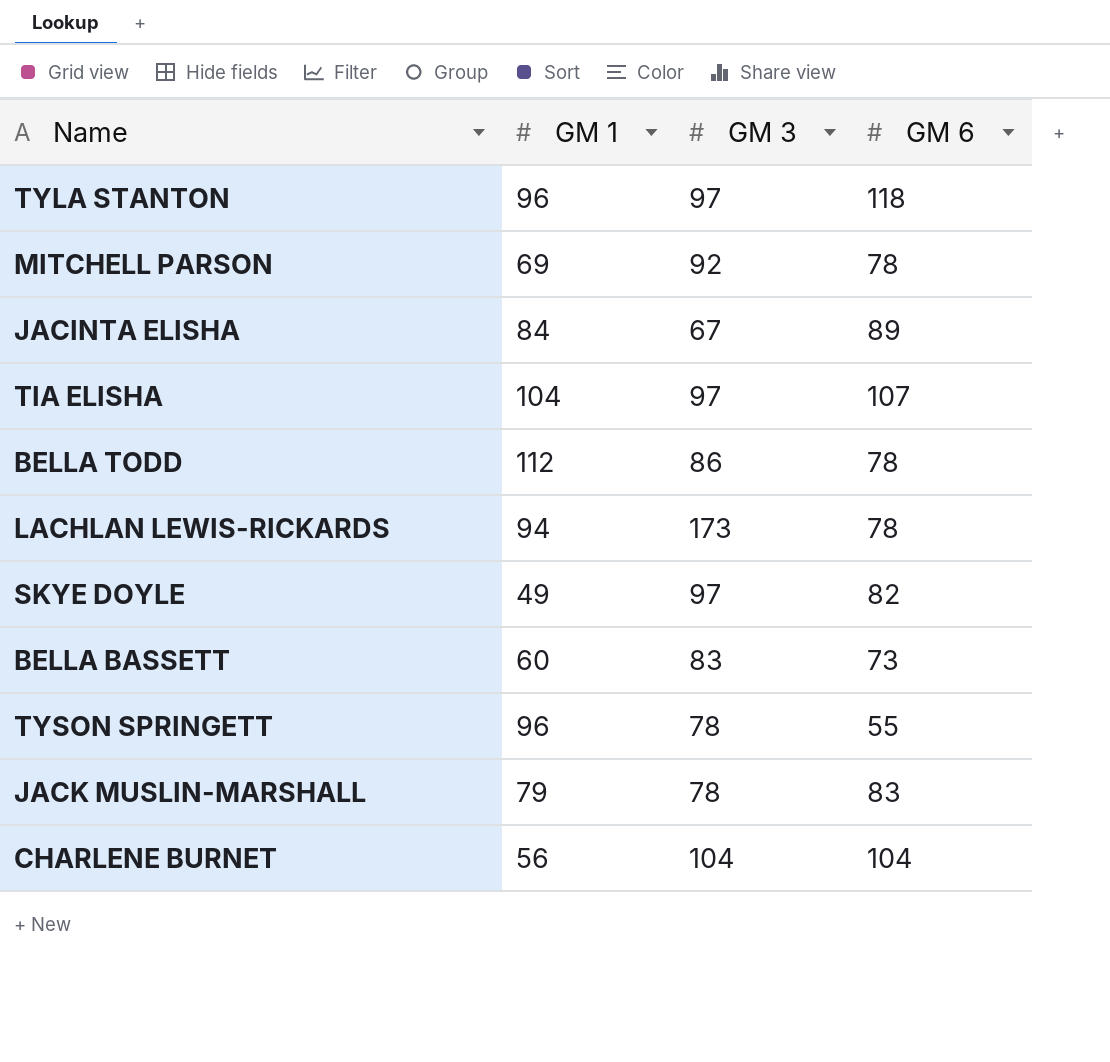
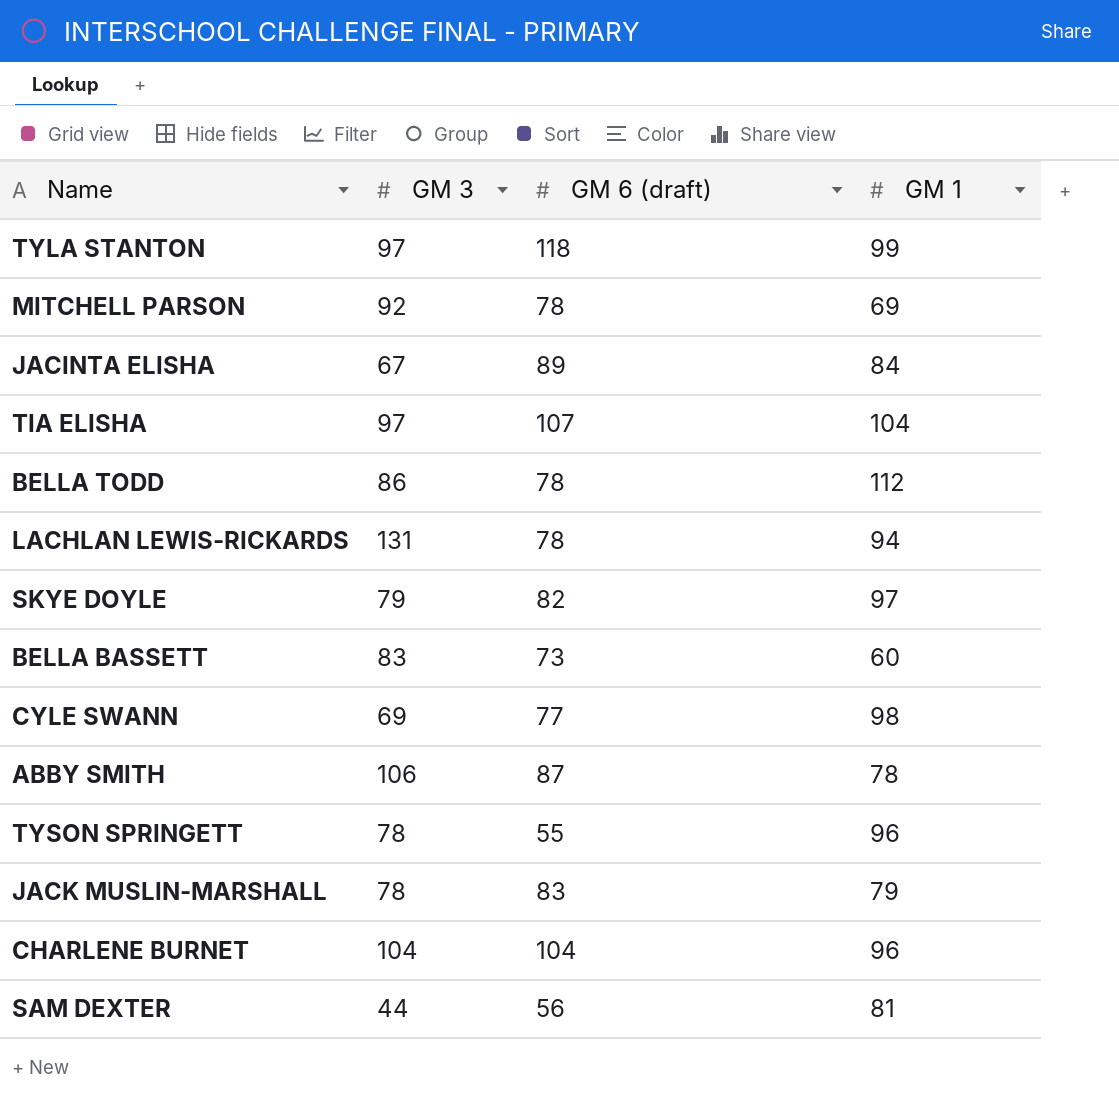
column name: GM 6 -> GM 6 (draft)
column GM 1 | position: 2 -> 4
TYLA STANTON | GM 1: 96 -> 99
LACHLAN LEWIS-RICKARDS | GM 3: 173 -> 131
SKYE DOYLE | GM 3: 97 -> 79
SKYE DOYLE | GM 1: 49 -> 97
row CYLE SWANN: none -> 69 | 77 | 98
row ABBY SMITH: none -> 106 | 87 | 78
CHARLENE BURNET | GM 1: 56 -> 96
row SAM DEXTER: none -> 44 | 56 | 81

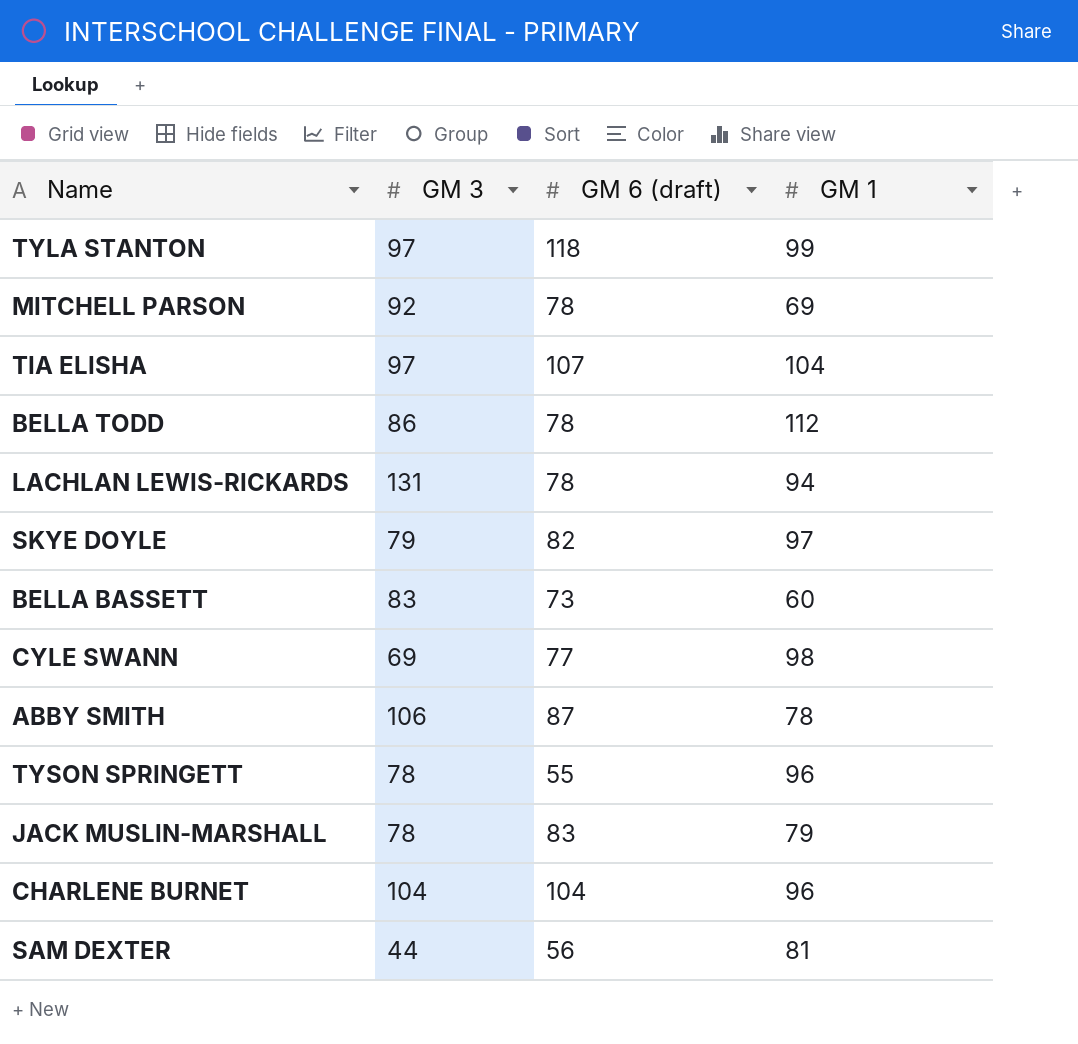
row JACINTA ELISHA: 67 | 89 | 84 -> none

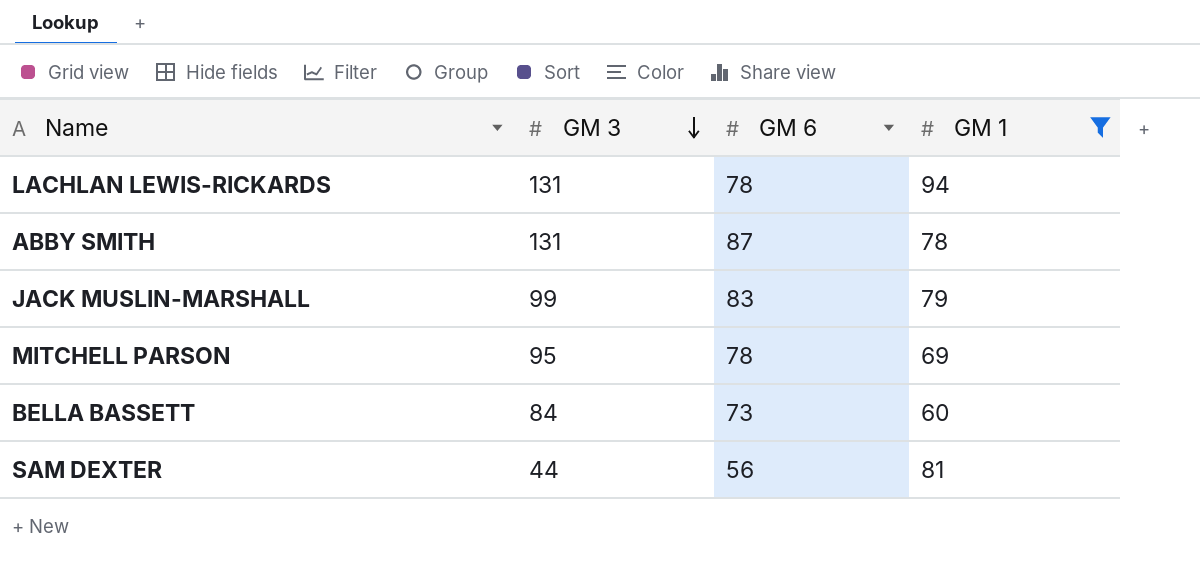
filter: none -> GM 1 <= 94
row order: none -> GM 3 descending
column name: GM 6 (draft) -> GM 6
ABBY SMITH | GM 3: 106 -> 131
JACK MUSLIN-MARSHALL | GM 3: 78 -> 99
MITCHELL PARSON | GM 3: 92 -> 95
BELLA BASSETT | GM 3: 83 -> 84

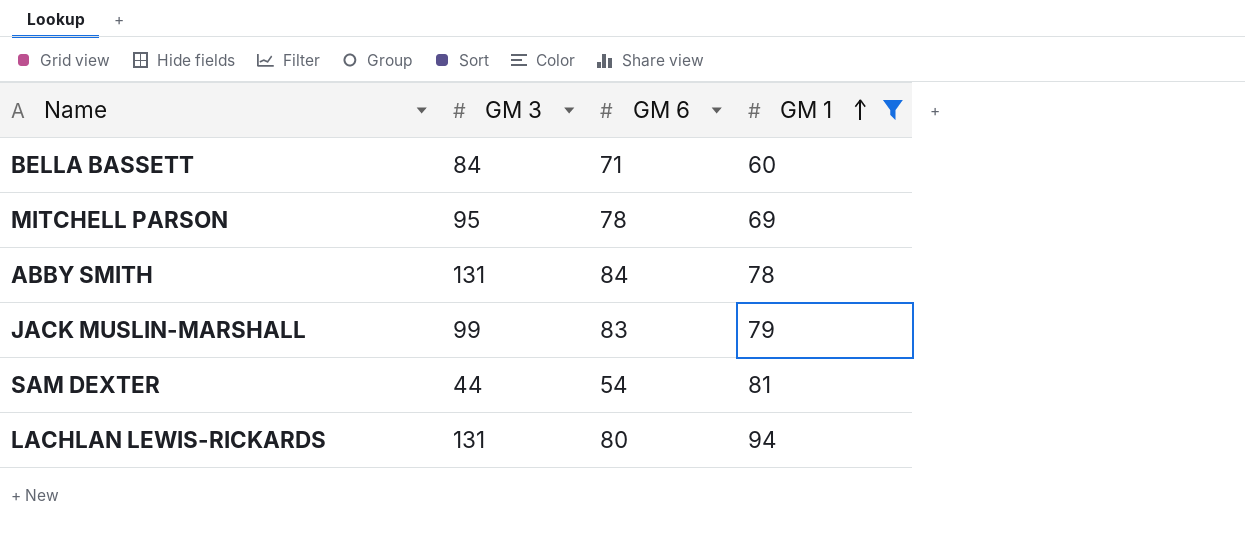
row order: GM 3 descending -> GM 1 ascending
BELLA BASSETT | GM 6: 73 -> 71
ABBY SMITH | GM 6: 87 -> 84
SAM DEXTER | GM 6: 56 -> 54
LACHLAN LEWIS-RICKARDS | GM 6: 78 -> 80

